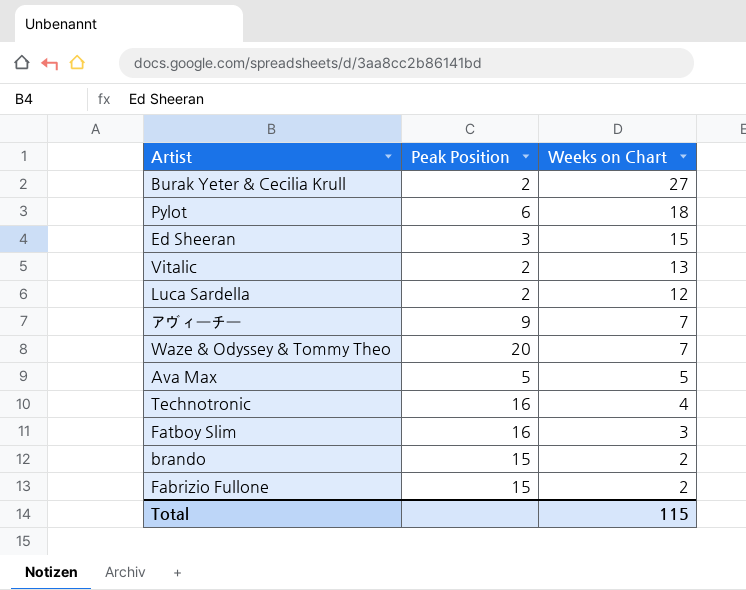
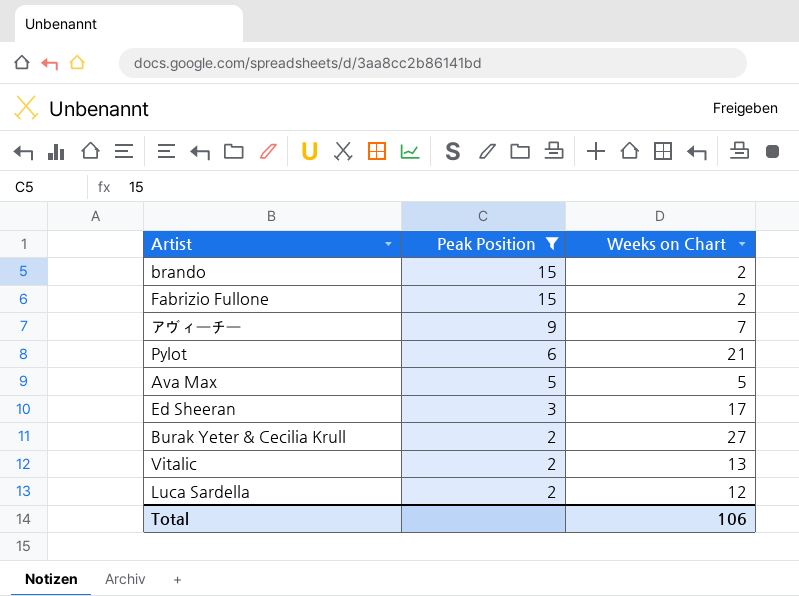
filter: none -> Peak Position <= 15
row order: Weeks on Chart descending -> Peak Position descending
Pylot | Weeks on Chart: 18 -> 21
Ed Sheeran | Weeks on Chart: 15 -> 17
Total | Weeks on Chart: 115 -> 106

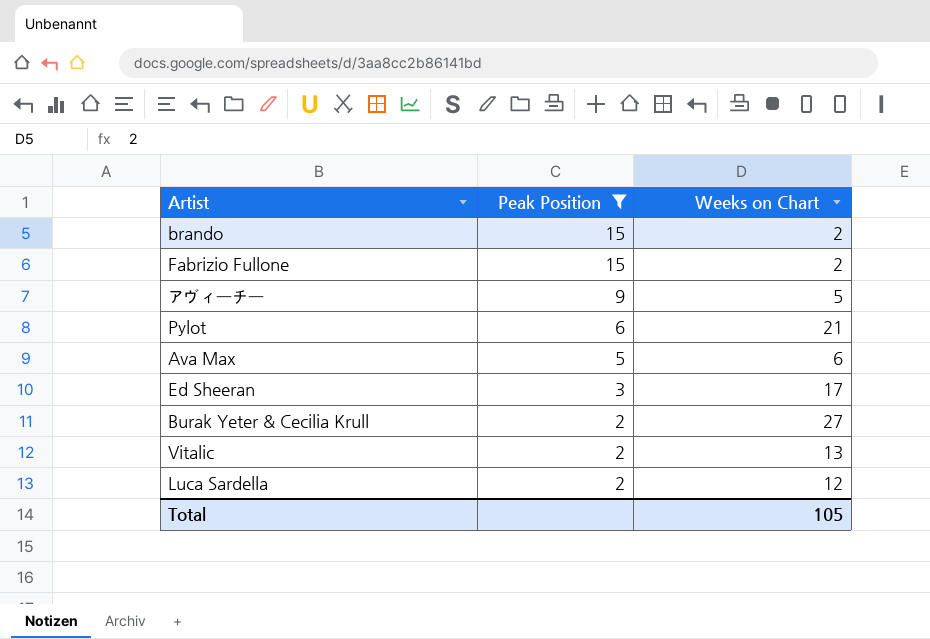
アヴィーチー | Weeks on Chart: 7 -> 5
Ava Max | Weeks on Chart: 5 -> 6
Total | Weeks on Chart: 106 -> 105

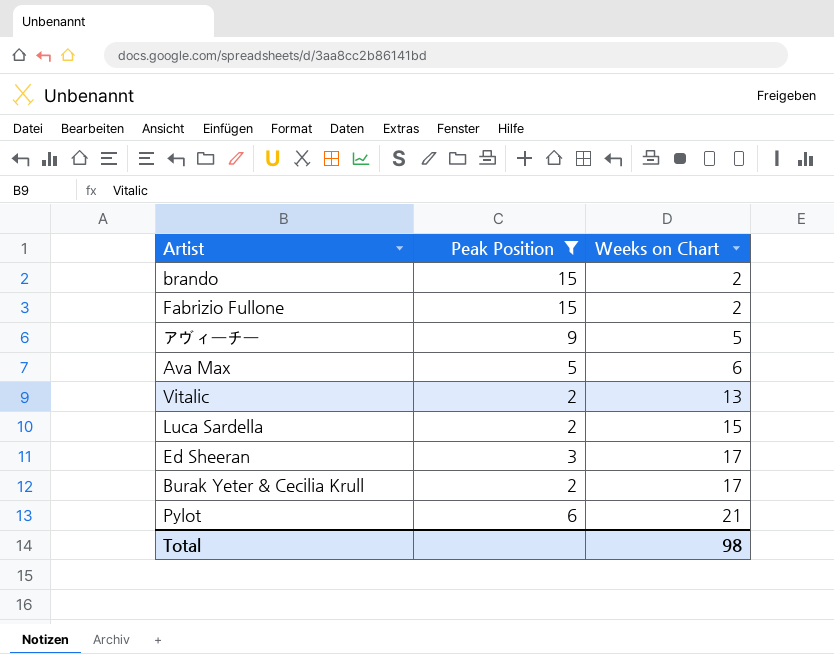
row order: Peak Position descending -> Weeks on Chart ascending
Luca Sardella | Weeks on Chart: 12 -> 15
Burak Yeter & Cecilia Krull | Weeks on Chart: 27 -> 17
Total | Weeks on Chart: 105 -> 98

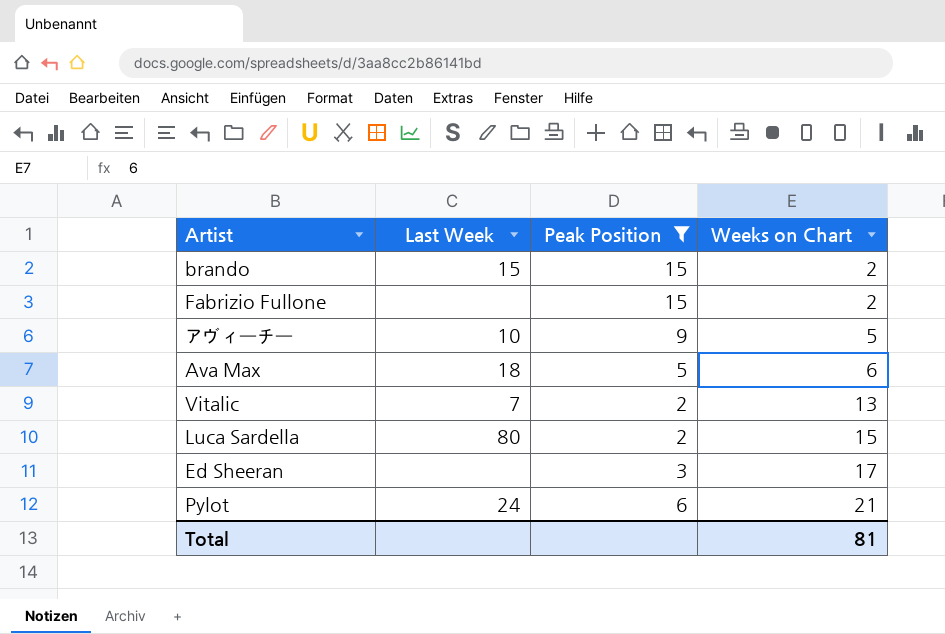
column Last Week | position: none -> 2
row Burak Yeter & Cecilia Krull: 2 | 17 -> none
Total | Weeks on Chart: 98 -> 81

